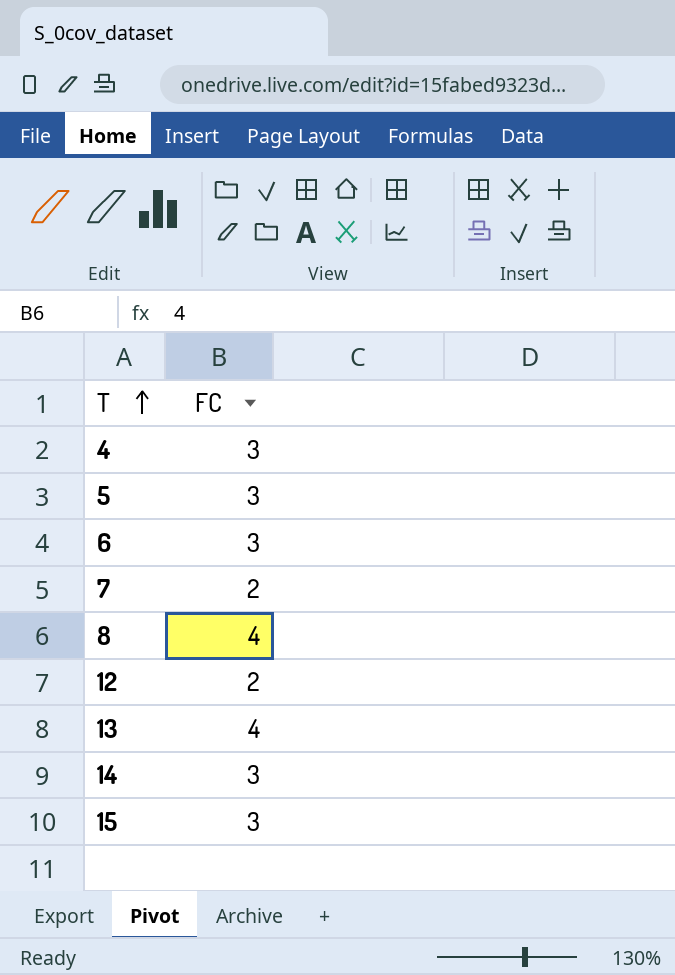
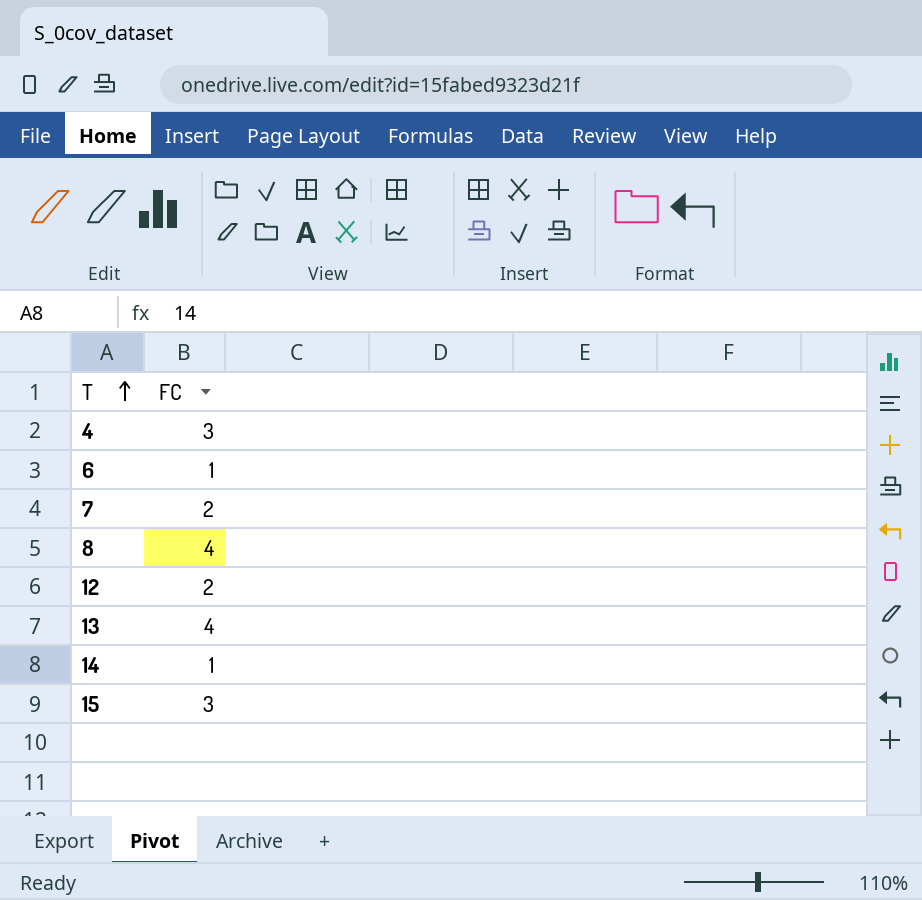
row 5: 3 -> none
6 | FC: 3 -> 1
14 | FC: 3 -> 1

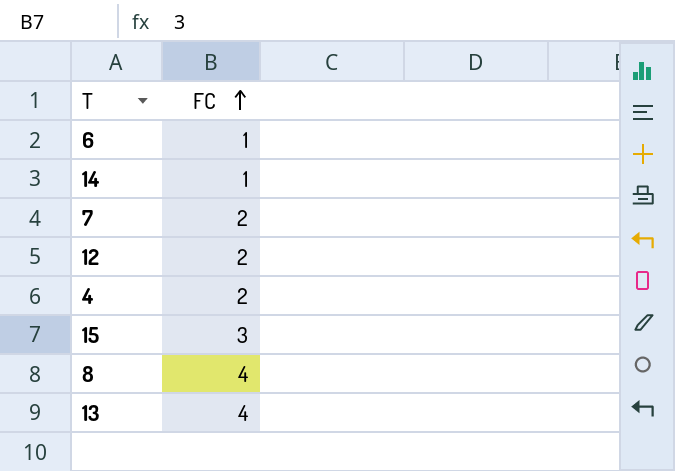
row order: T ascending -> FC ascending
4 | FC: 3 -> 2

